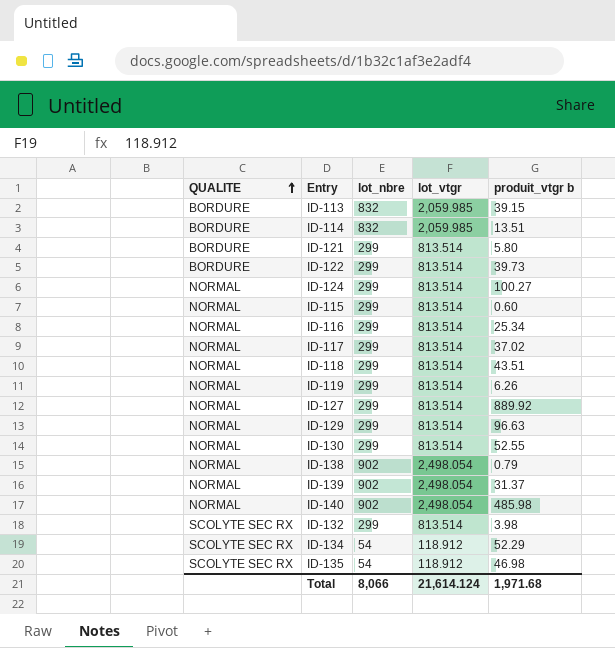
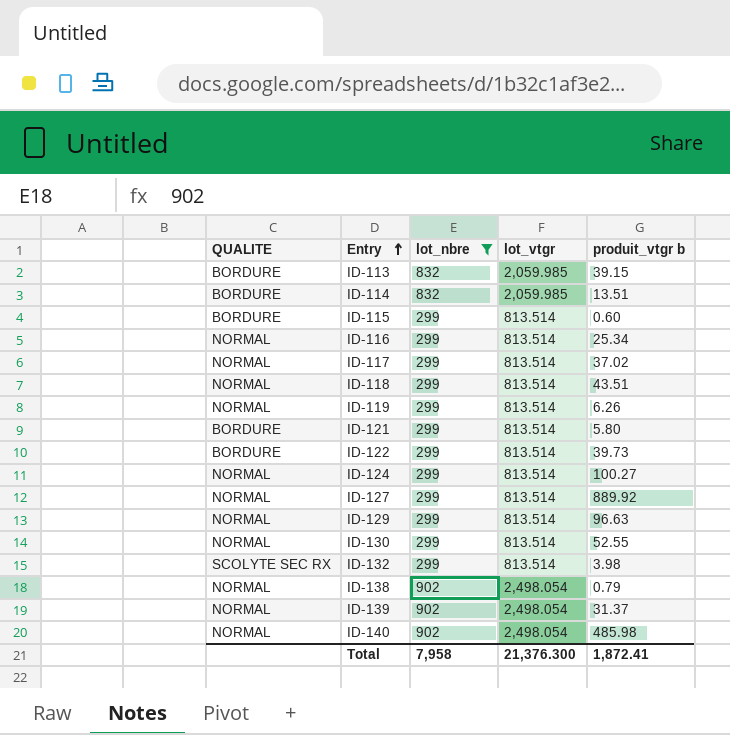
filter: none -> lot_nbre != 54
row order: QUALITE ascending -> Entry ascending
ID-115 | QUALITE: NORMAL -> BORDURE
Total | lot_nbre: 8,066 -> 7,958
Total | lot_vtgr: 21,614.124 -> 21,376.300
Total | produit_vtgr b: 1,971.68 -> 1,872.41

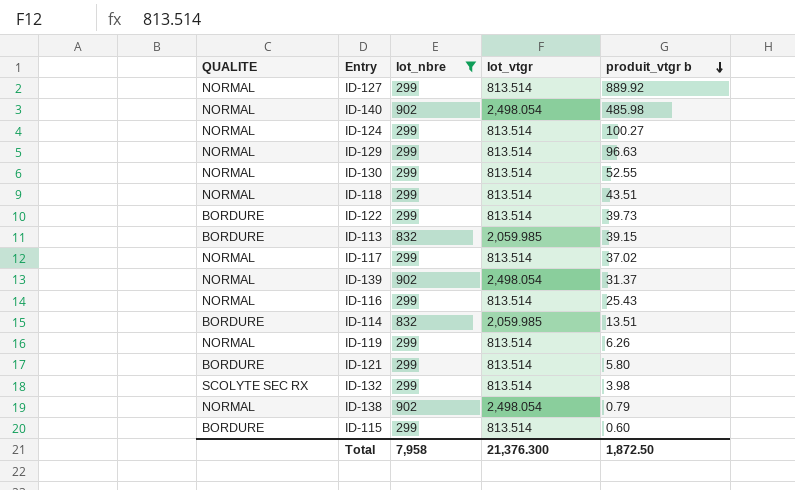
row order: Entry ascending -> produit_vtgr b descending
ID-116 | produit_vtgr b: 25.34 -> 25.43
Total | produit_vtgr b: 1,872.41 -> 1,872.50

